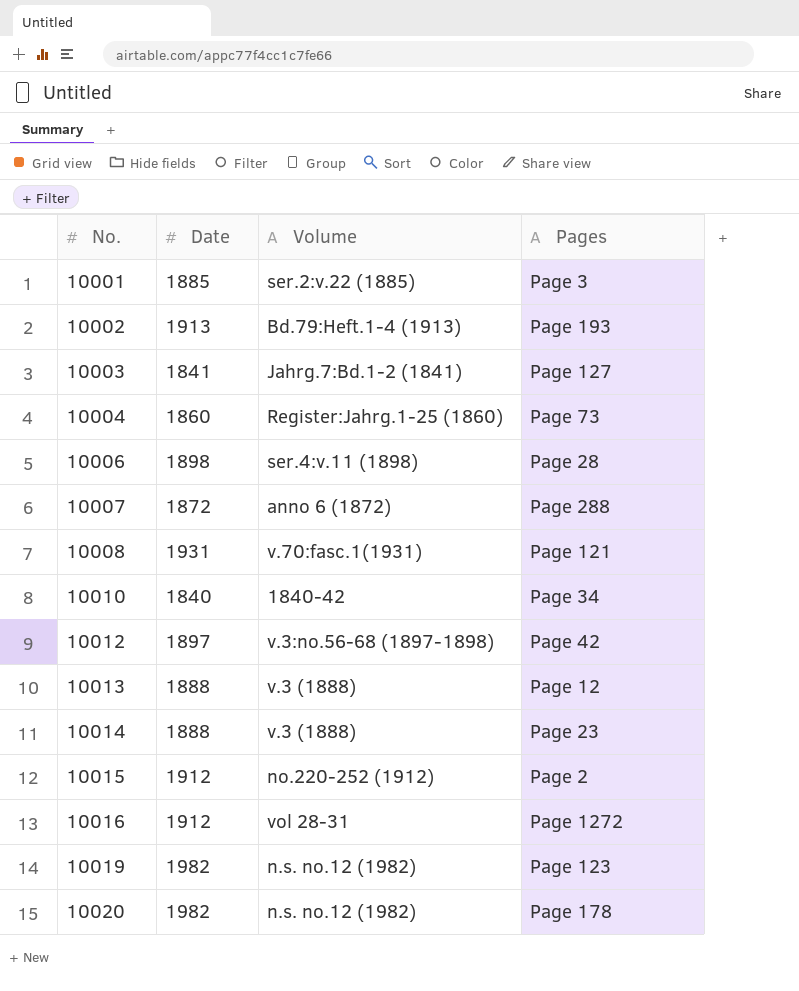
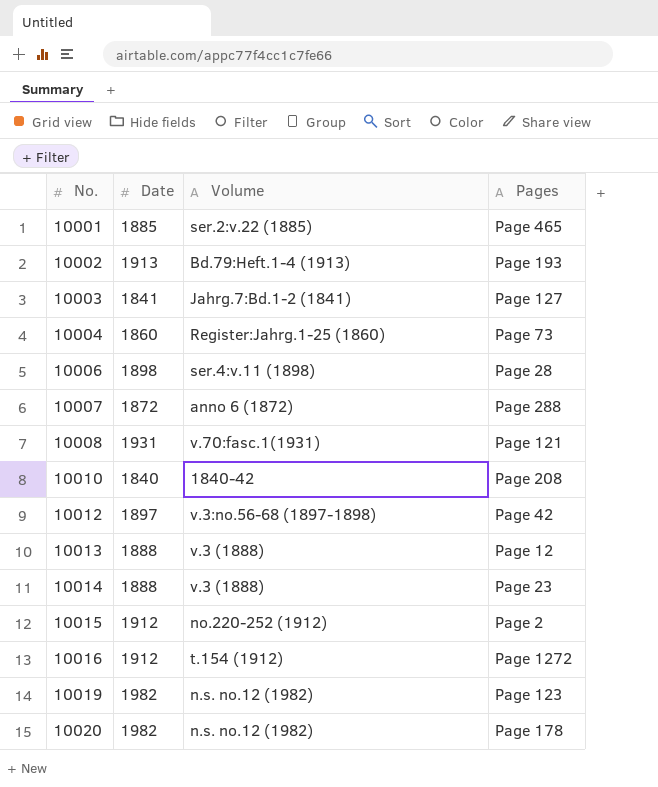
10001 | Pages: Page 3 -> Page 465
10010 | Pages: Page 34 -> Page 208
10016 | Volume: vol 28-31 -> t.154 (1912)

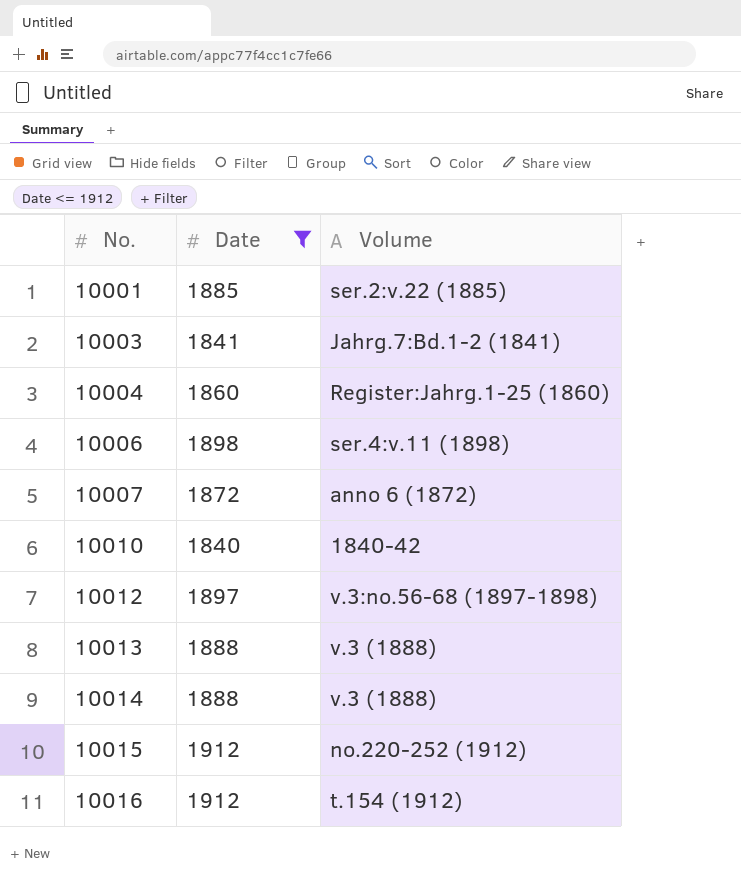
filter: none -> Date <= 1912
column Pages | position: 4 -> none

